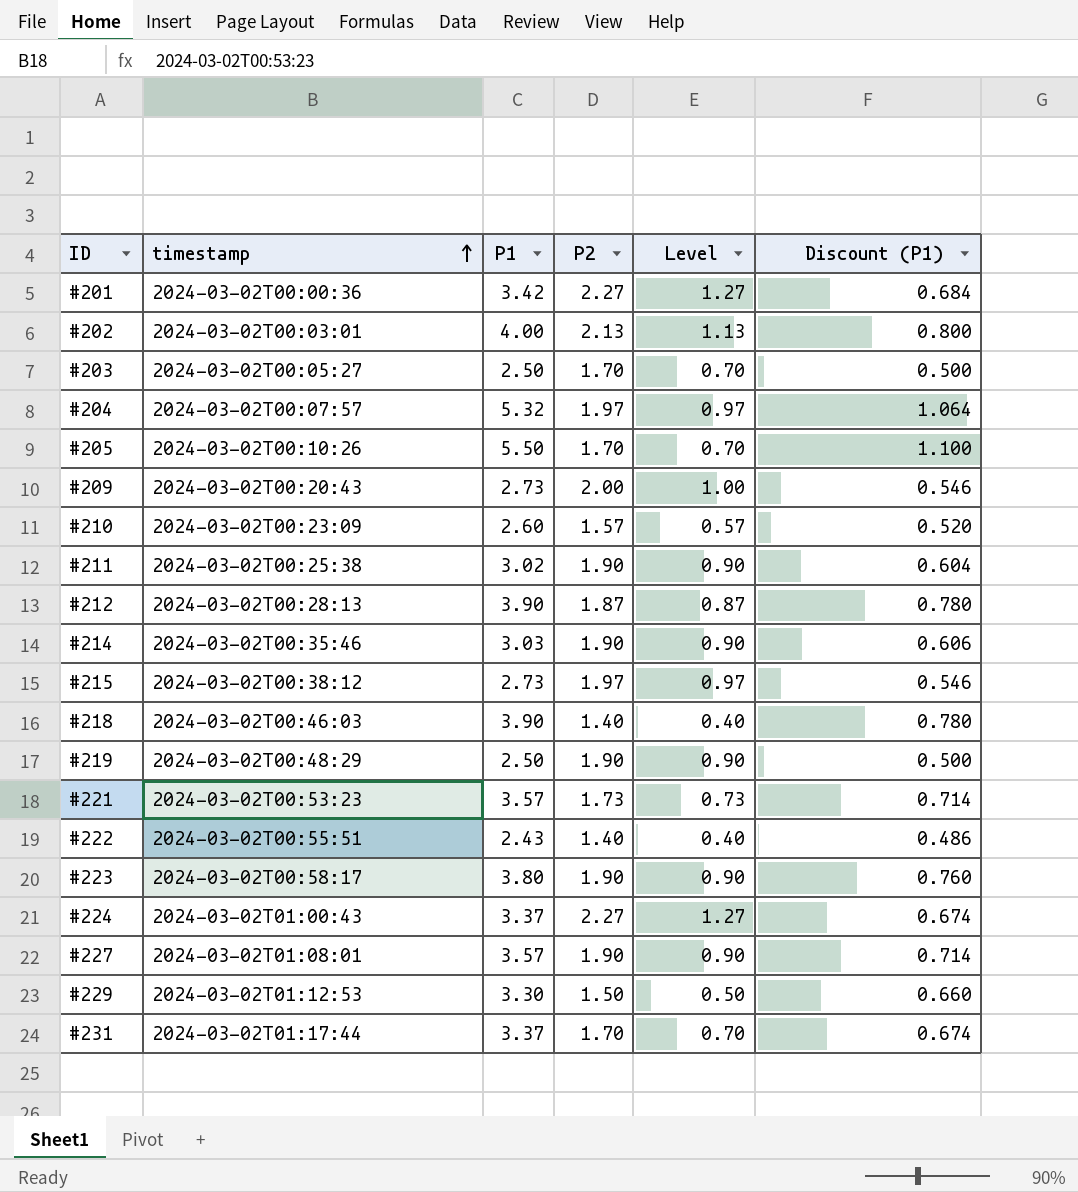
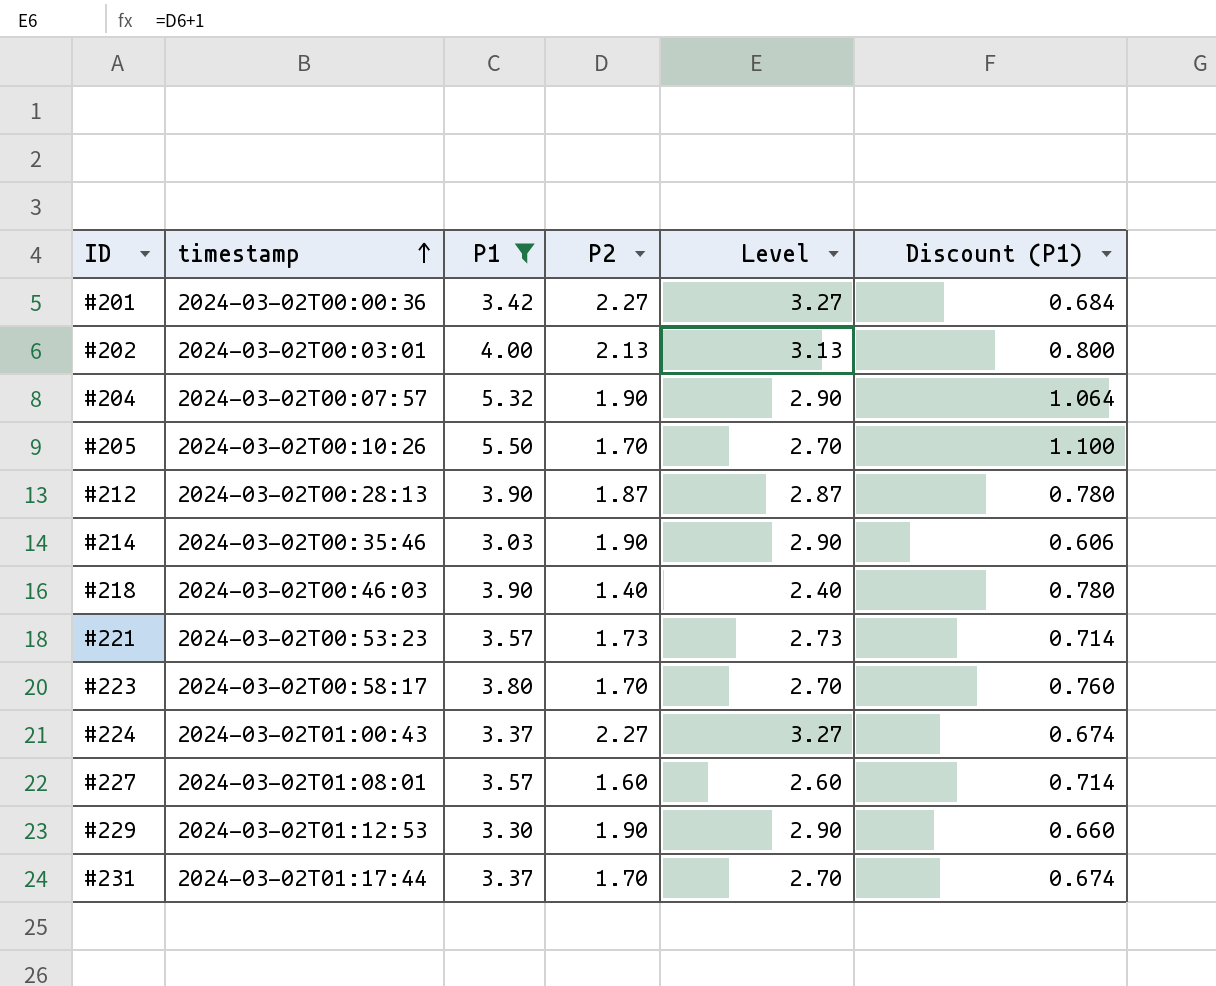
filter: none -> P1 >= 3.03
column Level | formula: [P2] - 1 -> [P2] + 1
#204 | P2: 1.97 -> 1.90
#223 | P2: 1.90 -> 1.70
#227 | P2: 1.90 -> 1.60
#229 | P2: 1.50 -> 1.90

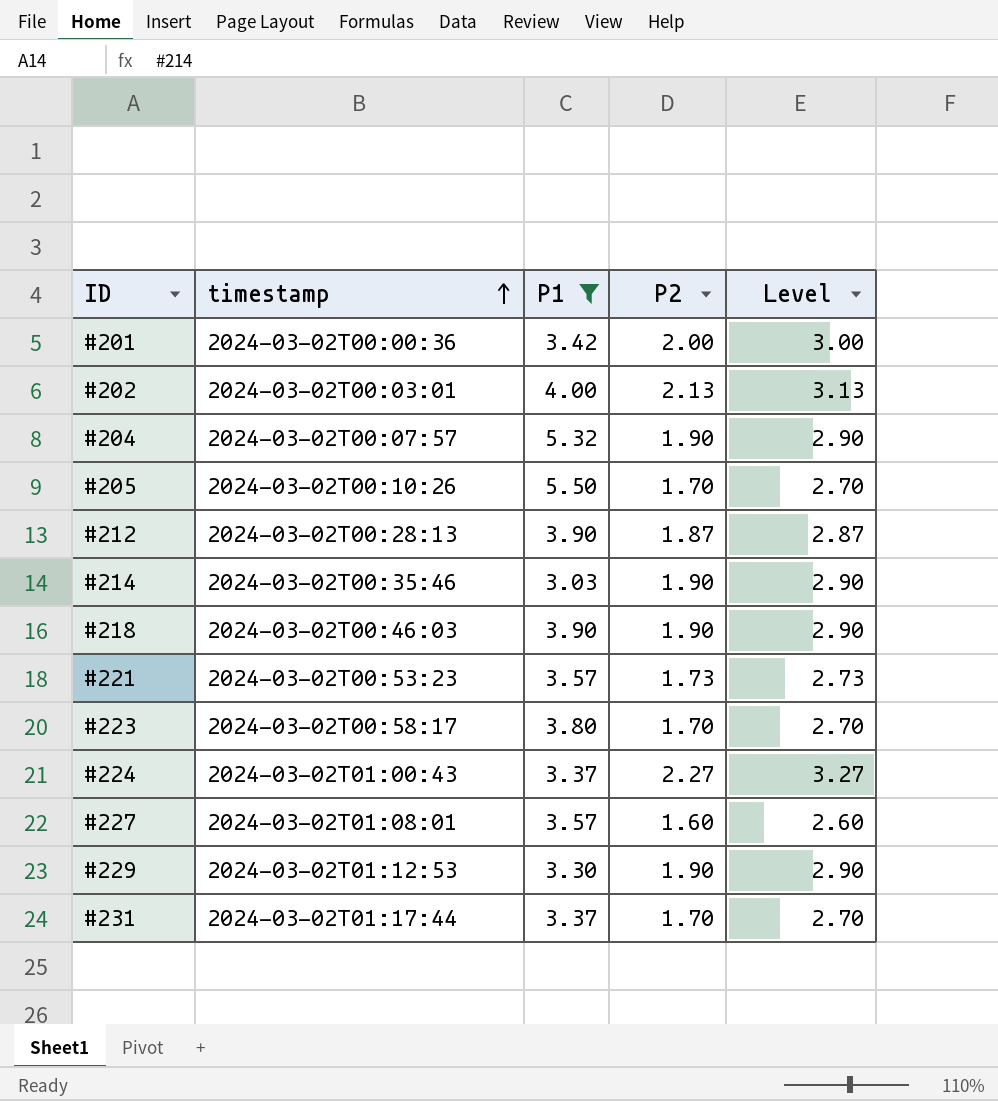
column Discount (P1) | formula: [P1] * 0.2 -> none
#201 | P2: 2.27 -> 2.00
#201 | Level: 3.27 -> 3.00
#218 | P2: 1.40 -> 1.90
#218 | Level: 2.40 -> 2.90

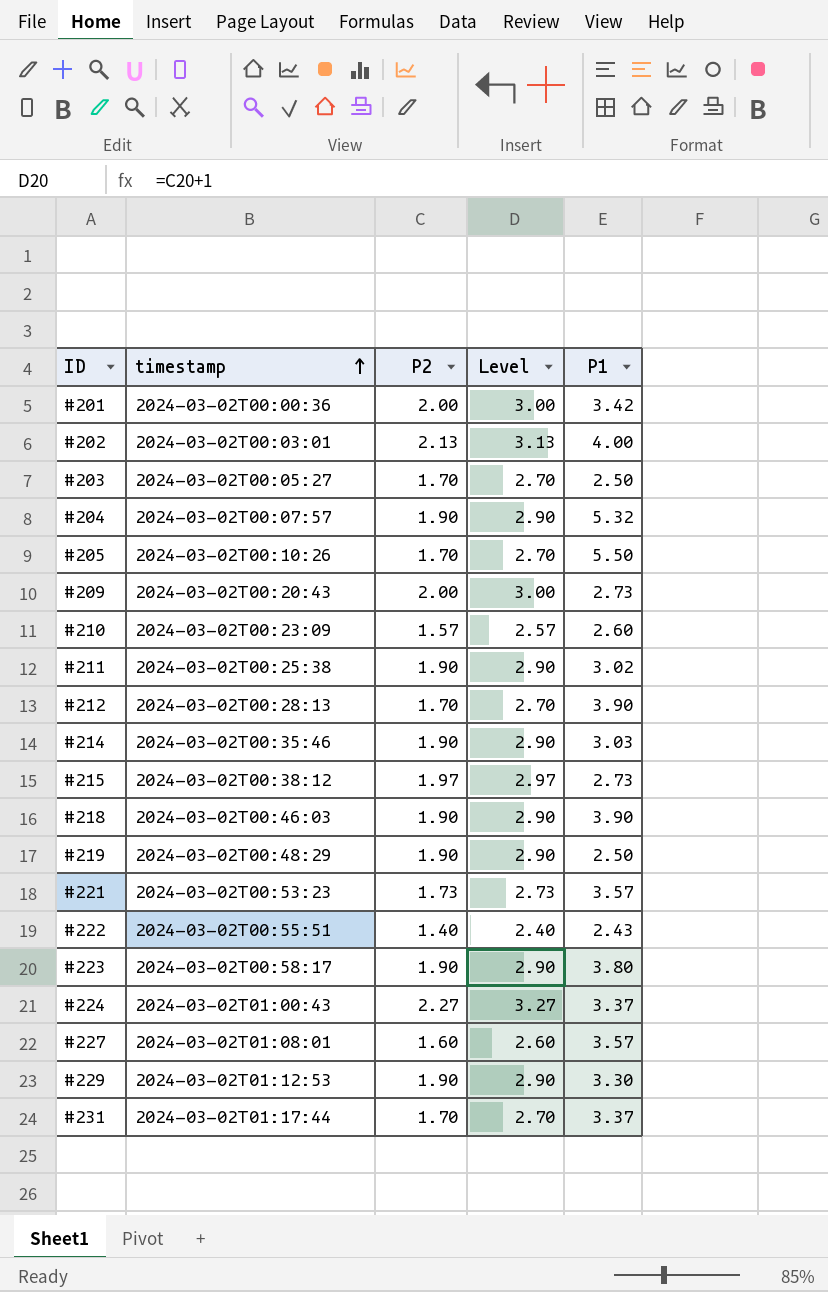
filter: P1 >= 3.03 -> none
column P1 | position: 3 -> 5
#212 | P2: 1.87 -> 1.70
#212 | Level: 2.87 -> 2.70
#223 | P2: 1.70 -> 1.90
#223 | Level: 2.70 -> 2.90

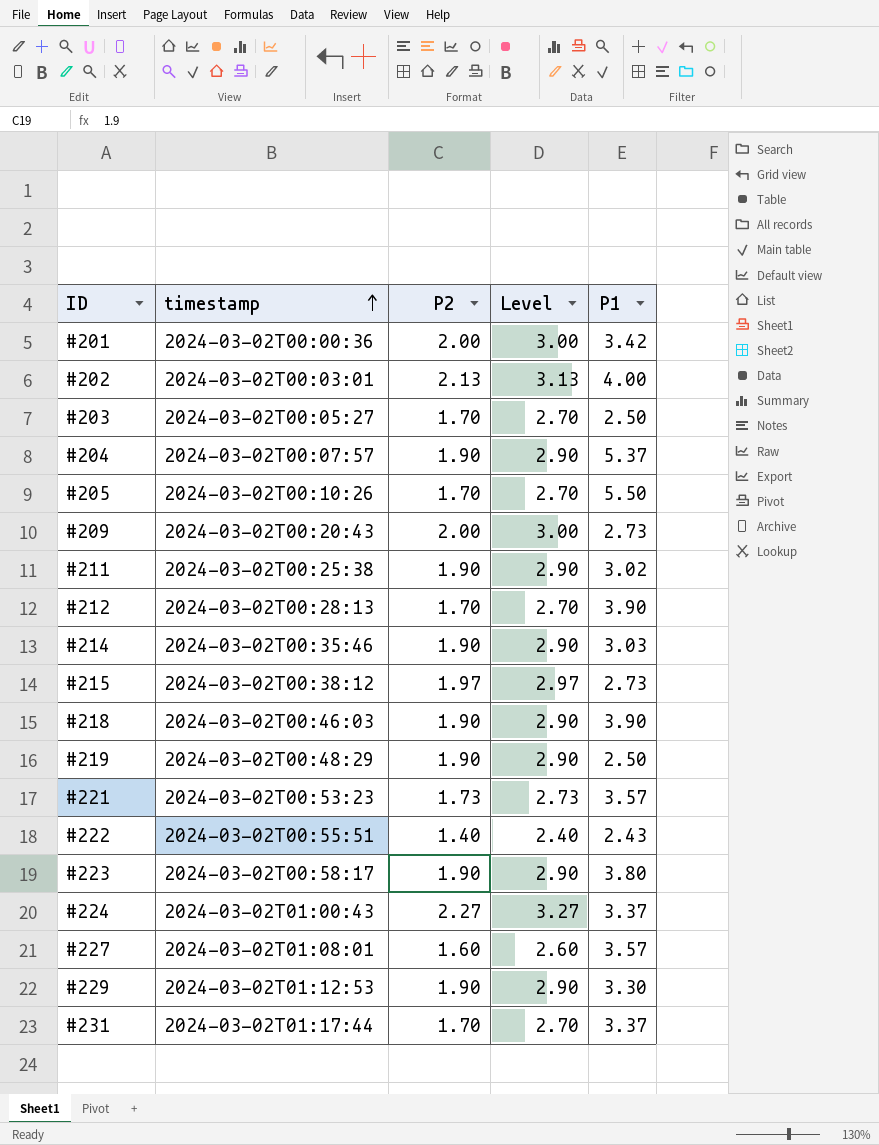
row #210: 2024-03-02T00:23:09 | 1.57 | 2.57 | 2.60 -> none
#204 | P1: 5.32 -> 5.37

